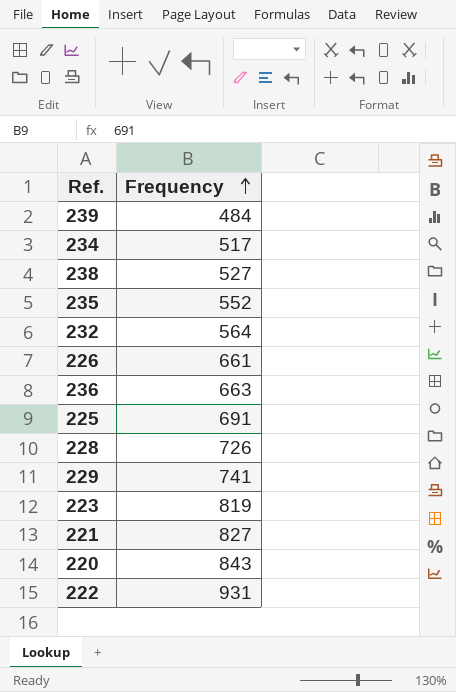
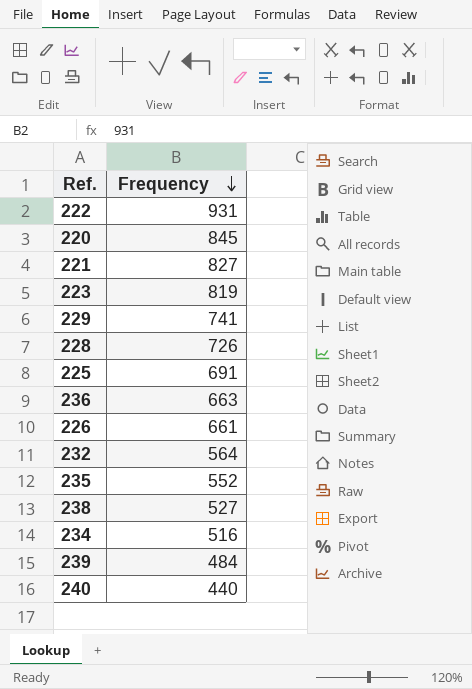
row order: Frequency ascending -> Frequency descending
220 | Frequency: 843 -> 845
234 | Frequency: 517 -> 516
row 240: none -> 440

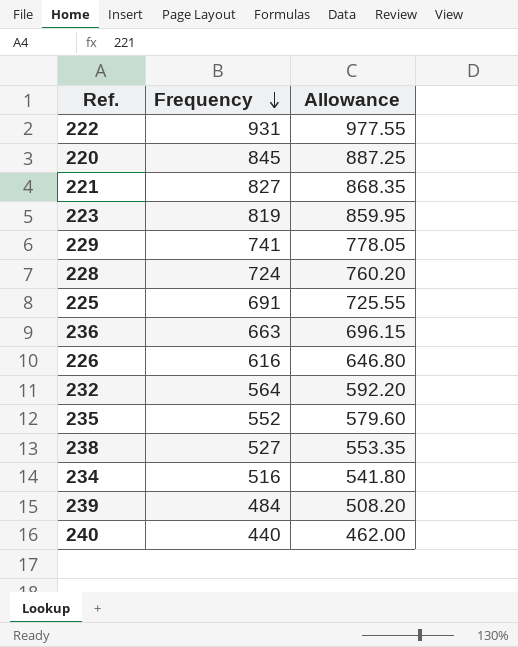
column Allowance | formula: none -> [Frequency] * 1.05
228 | Frequency: 726 -> 724
226 | Frequency: 661 -> 616

